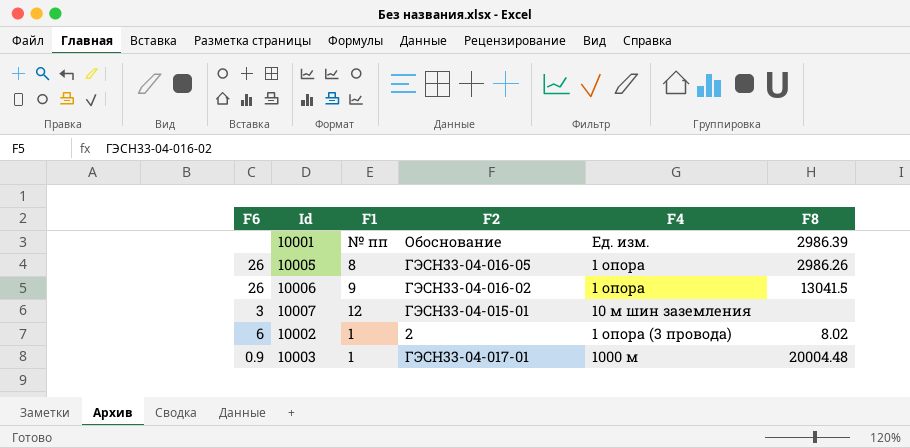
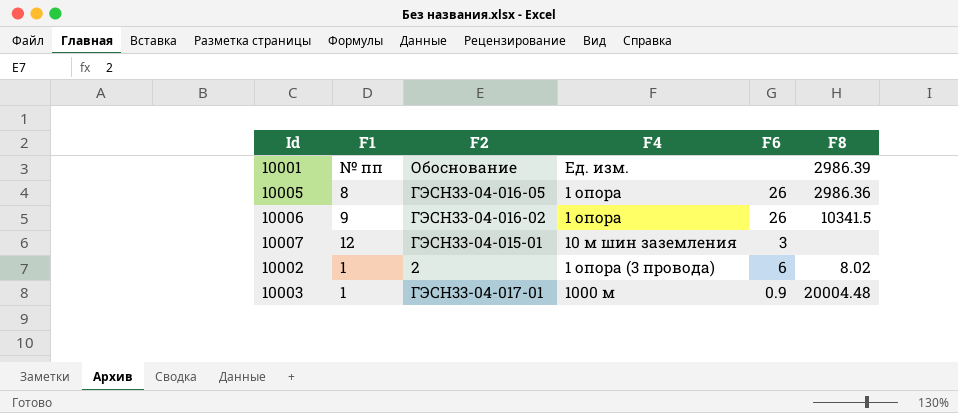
column F6 | position: 1 -> 5
10005 | F8: 2986.26 -> 2986.36
10006 | F8: 13041.5 -> 10341.5

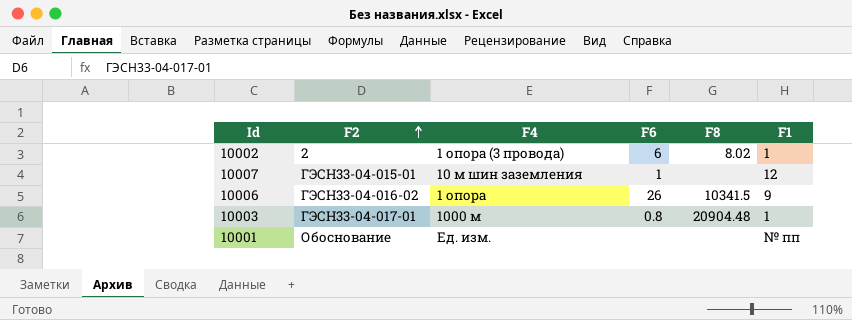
row order: none -> F2 ascending
column F1 | position: 2 -> 6
row 10005: 8 | ГЭСН33-04-016-05 | 1 опора | 26 | 2986.36 -> none
10007 | F6: 3 -> 1
10003 | F6: 0.9 -> 0.8
10003 | F8: 20004.48 -> 20904.48
10001 | F8: 2986.39 -> none

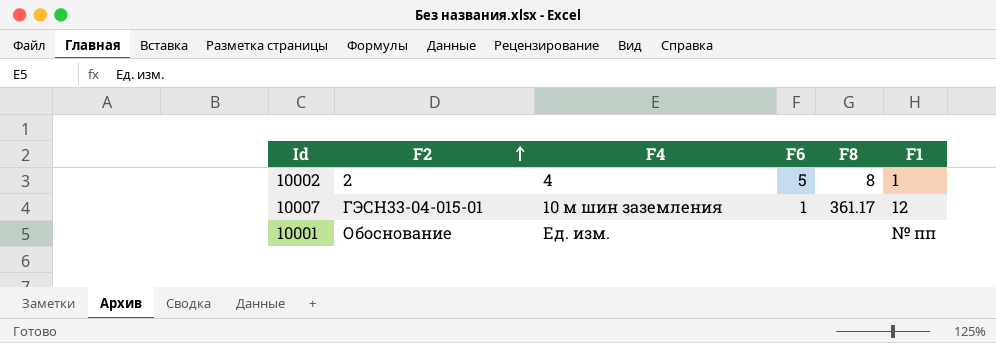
row 10006: ГЭСН33-04-016-02 | 1 опора | 26 | 10341.5 | 9 -> none
row 10003: ГЭСН33-04-017-01 | 1000 м | 0.8 | 20904.48 | 1 -> none
10002 | F4: 1 опора (3 провода) -> 4
10002 | F6: 6 -> 5
10002 | F8: 8.02 -> 8
10007 | F8: none -> 361.17

